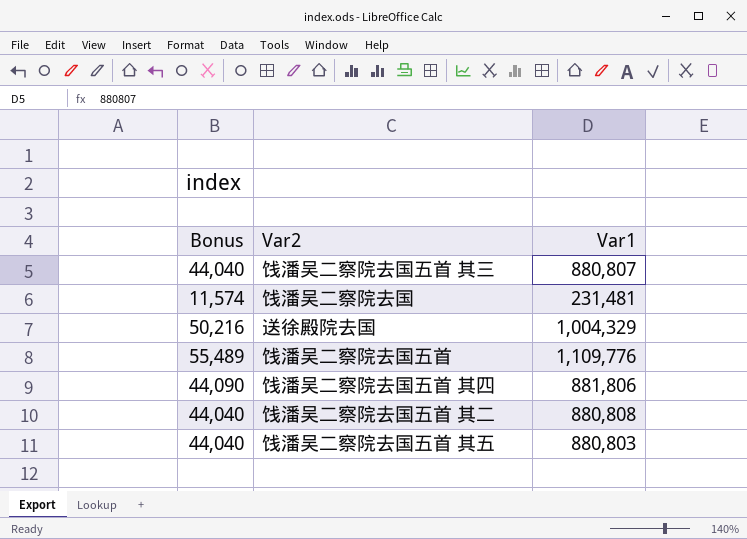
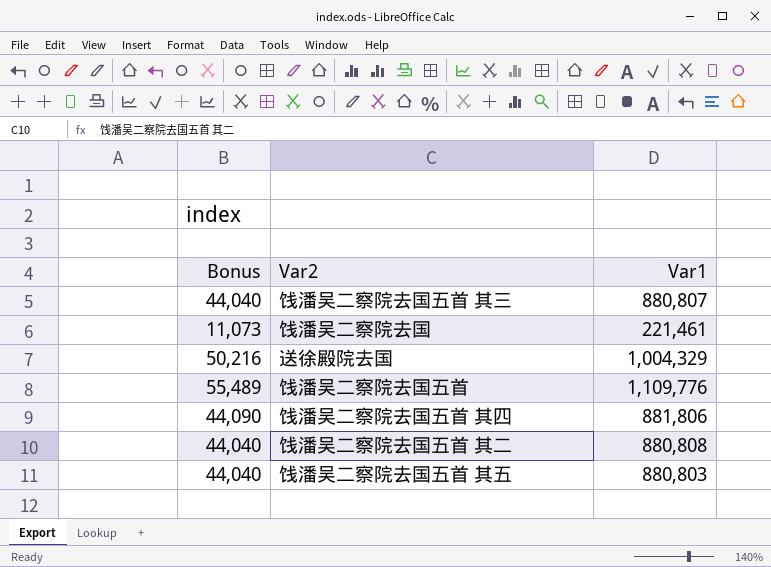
饯潘吴二察院去国 | Bonus: 11,574 -> 11,073
饯潘吴二察院去国 | Var1: 231,481 -> 221,461

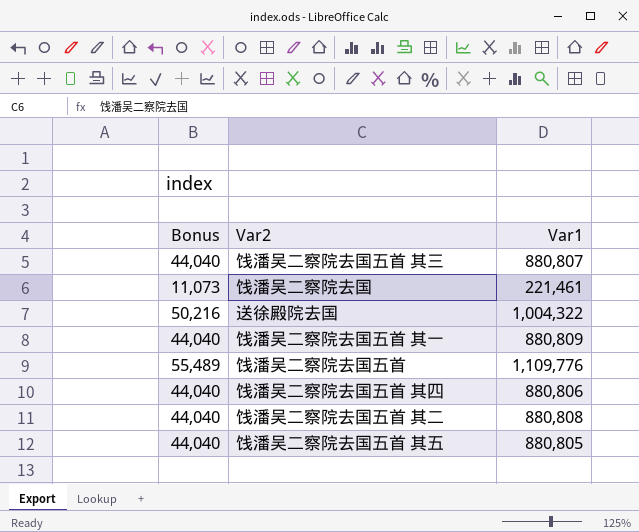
送徐殿院去国 | Var1: 1,004,329 -> 1,004,322
row 饯潘吴二察院去国五首 其一: none -> 44,040 | 880,809
饯潘吴二察院去国五首 其四 | Bonus: 44,090 -> 44,040
饯潘吴二察院去国五首 其四 | Var1: 881,806 -> 880,806
饯潘吴二察院去国五首 其五 | Var1: 880,803 -> 880,805

